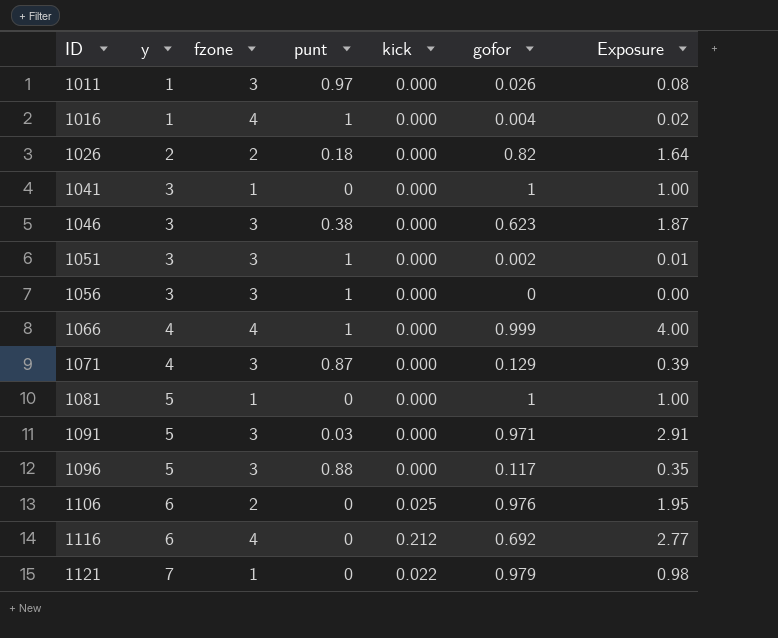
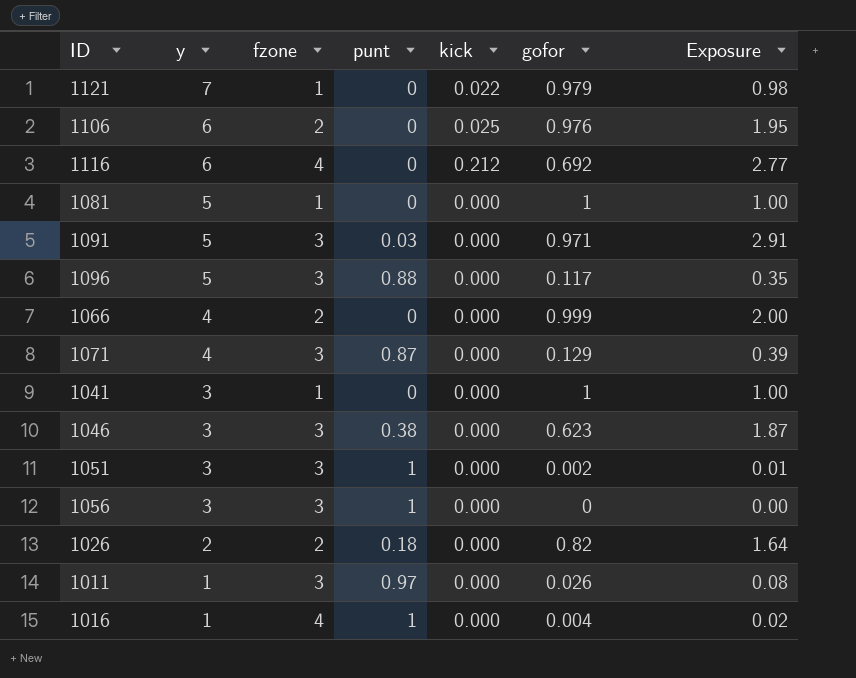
row order: ID ascending -> y descending
1066 | fzone: 4 -> 2
1066 | punt: 1 -> 0
1066 | Exposure: 4.00 -> 2.00

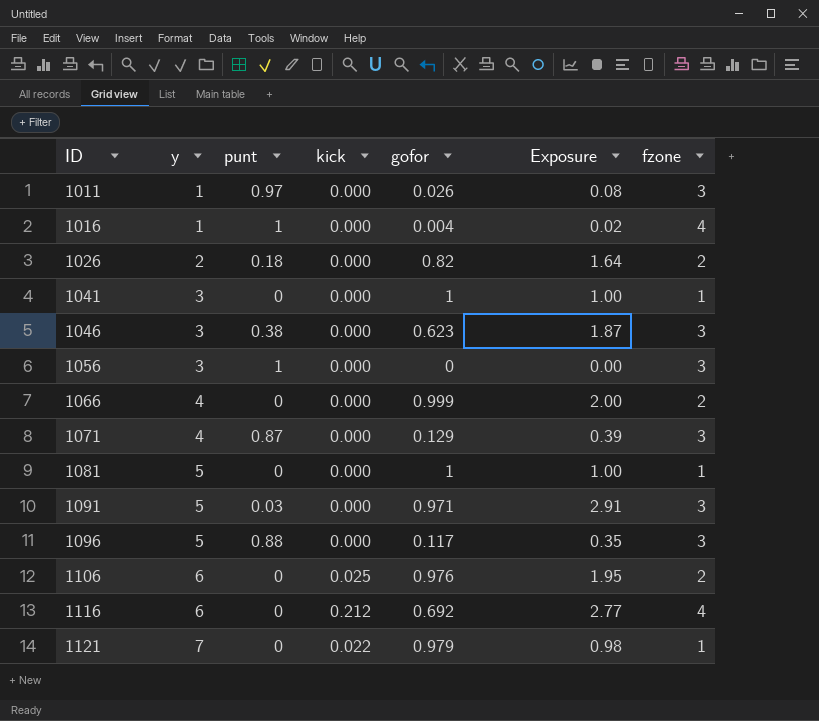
row order: y descending -> ID ascending
column fzone | position: 3 -> 7
row 1051: 3 | 3 | 1 | 0.000 | 0.002 | 0.01 -> none

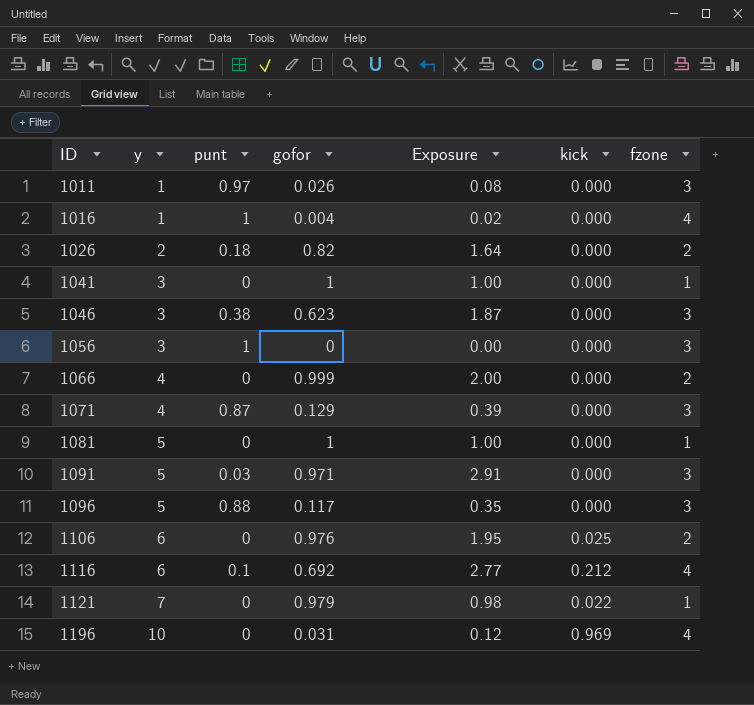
column kick | position: 4 -> 6
1116 | punt: 0 -> 0.1
row 1196: none -> 10 | 0 | 0.031 | 0.12 | 0.969 | 4

